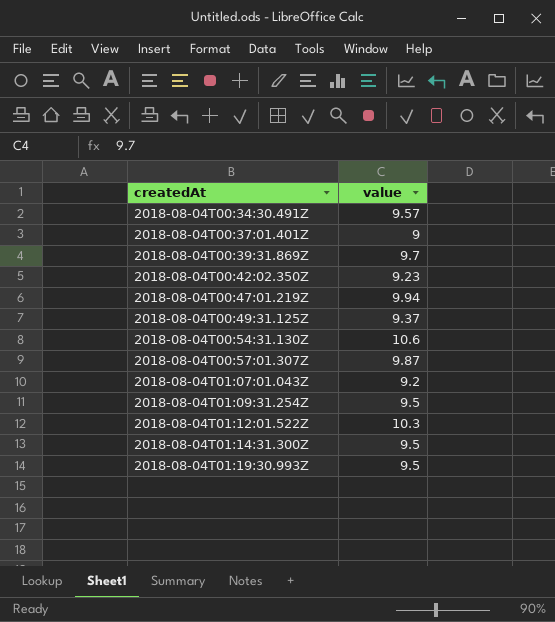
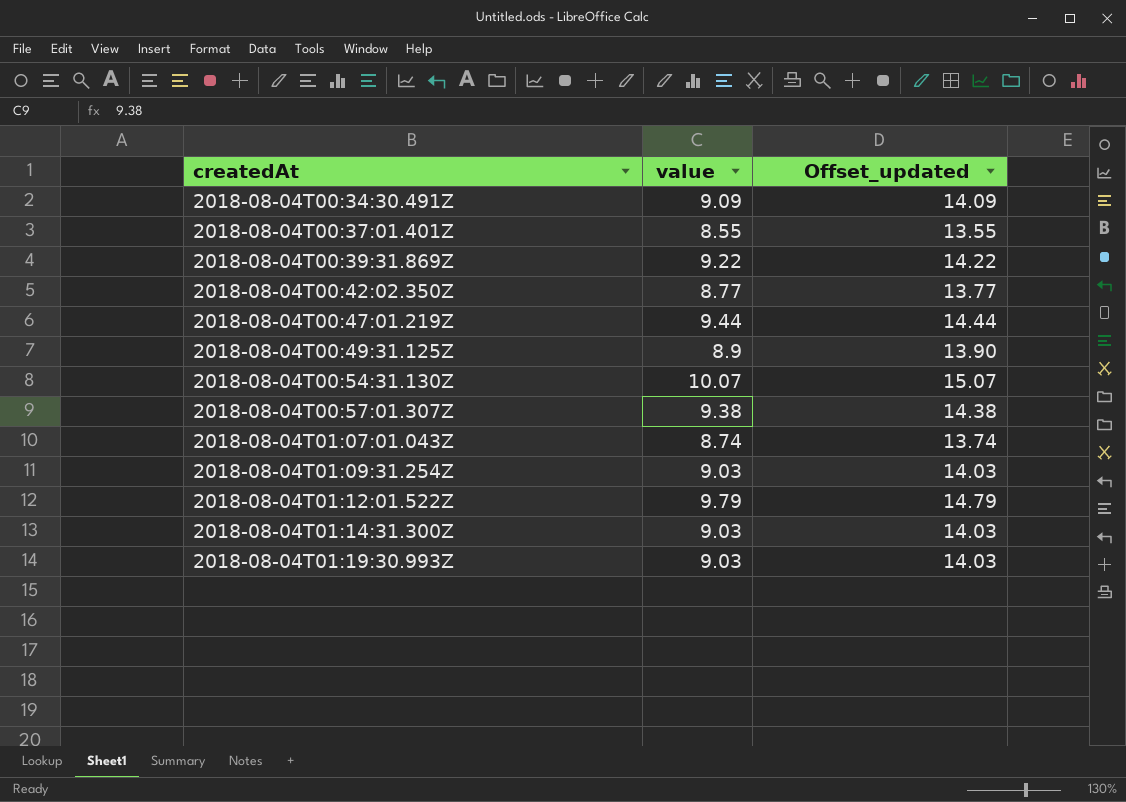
column Offset_updated | formula: none -> [value] + 5
2018-08-04T00:34:30.491Z | value: 9.57 -> 9.09
2018-08-04T00:37:01.401Z | value: 9 -> 8.55
2018-08-04T00:39:31.869Z | value: 9.7 -> 9.22
2018-08-04T00:42:02.350Z | value: 9.23 -> 8.77
2018-08-04T00:47:01.219Z | value: 9.94 -> 9.44
2018-08-04T00:49:31.125Z | value: 9.37 -> 8.9
2018-08-04T00:54:31.130Z | value: 10.6 -> 10.07
2018-08-04T00:57:01.307Z | value: 9.87 -> 9.38
2018-08-04T01:07:01.043Z | value: 9.2 -> 8.74
2018-08-04T01:09:31.254Z | value: 9.5 -> 9.03
2018-08-04T01:12:01.522Z | value: 10.3 -> 9.79
2018-08-04T01:14:31.300Z | value: 9.5 -> 9.03
2018-08-04T01:19:30.993Z | value: 9.5 -> 9.03

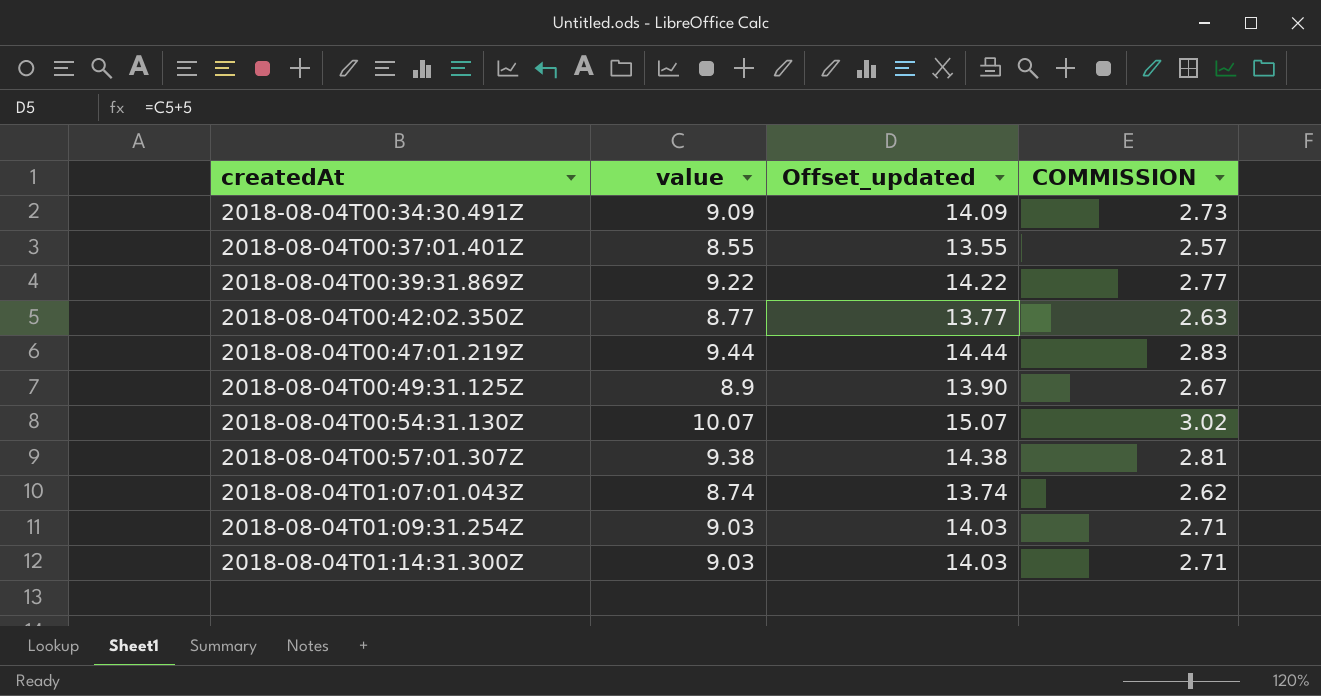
column COMMISSION | formula: none -> [value] * 0.3
row 2018-08-04T01:12:01.522Z: 9.79 | 14.79 -> none
row 2018-08-04T01:19:30.993Z: 9.03 | 14.03 -> none

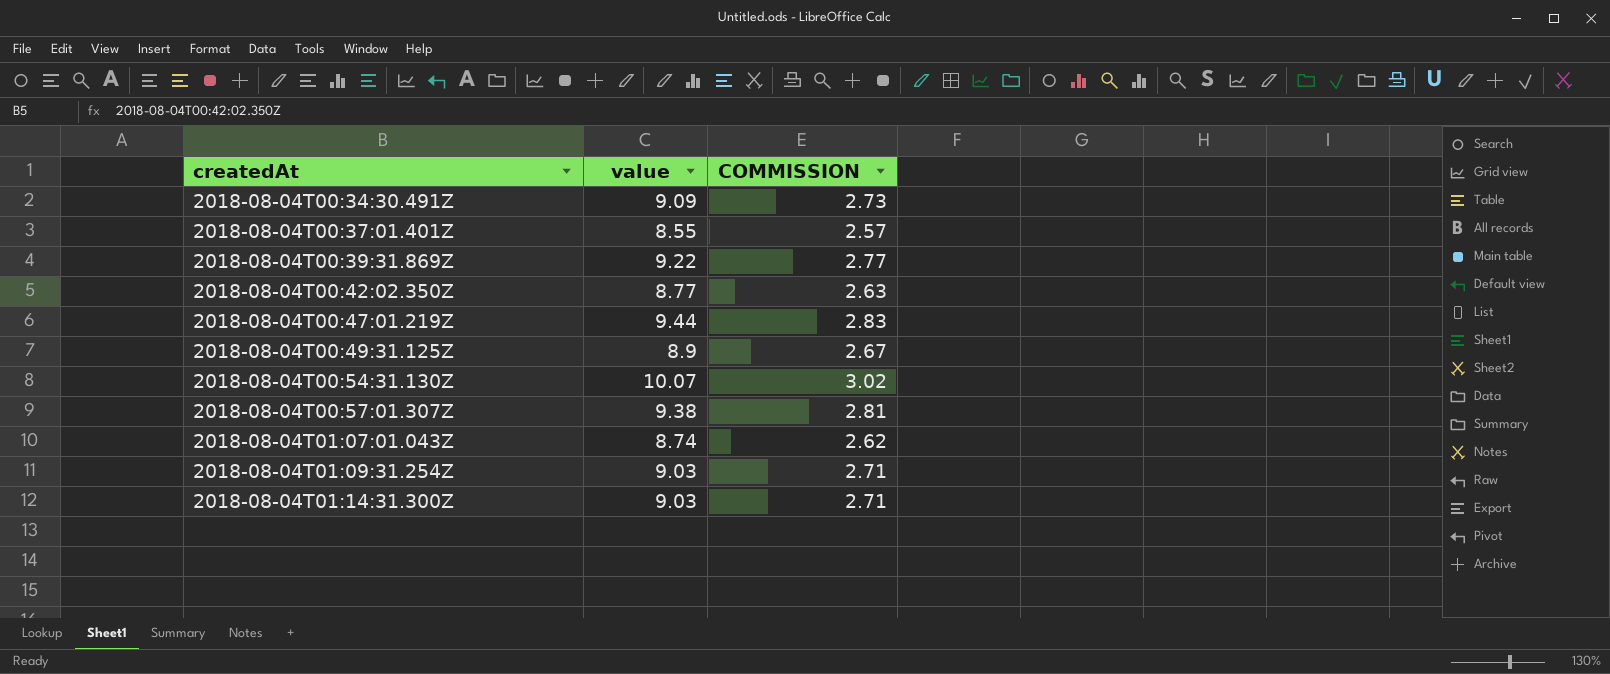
column Offset_updated | formula: [value] + 5 -> none

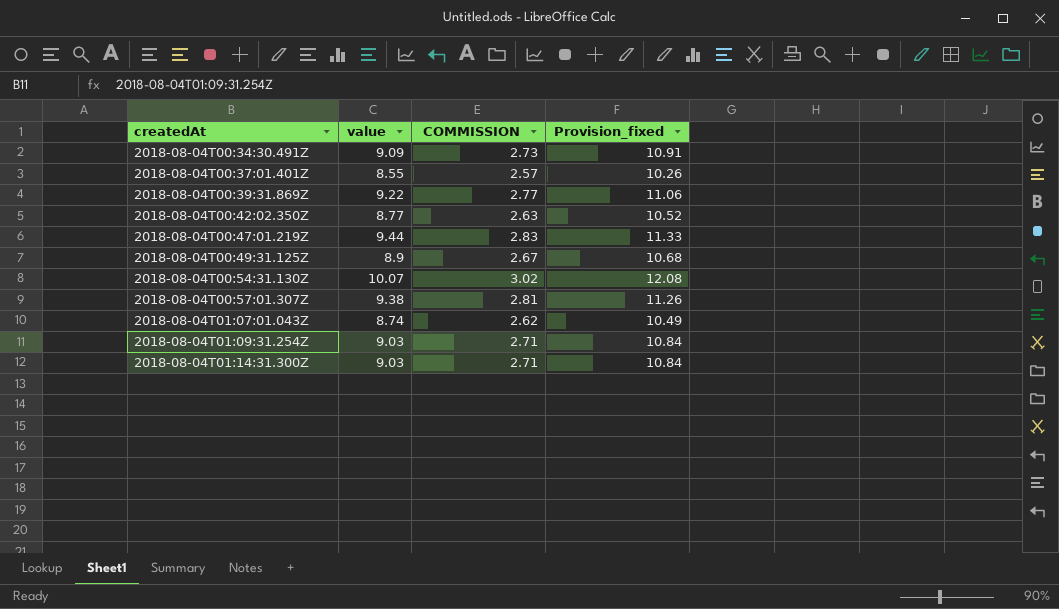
column Provision_fixed | formula: none -> [value] * 1.2

